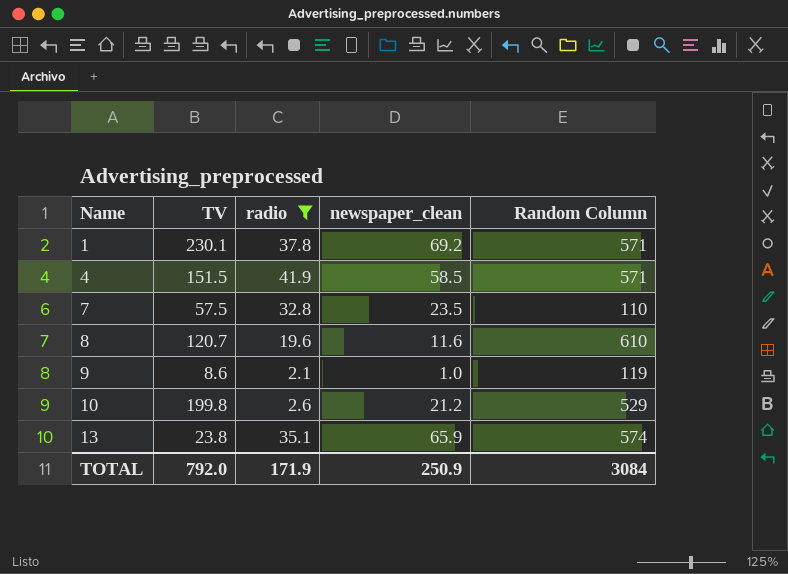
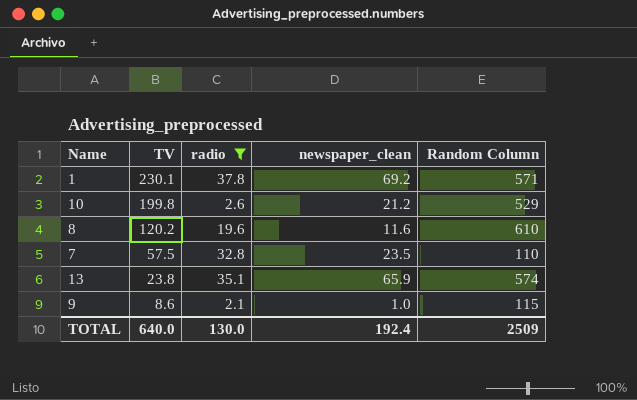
row order: Name ascending -> TV descending
row 4: 151.5 | 41.9 | 58.5 | 571 -> none
8 | TV: 120.7 -> 120.2
9 | Random Column: 119 -> 115
TOTAL | TV: 792.0 -> 640.0
TOTAL | radio: 171.9 -> 130.0
TOTAL | newspaper_clean: 250.9 -> 192.4
TOTAL | Random Column: 3084 -> 2509

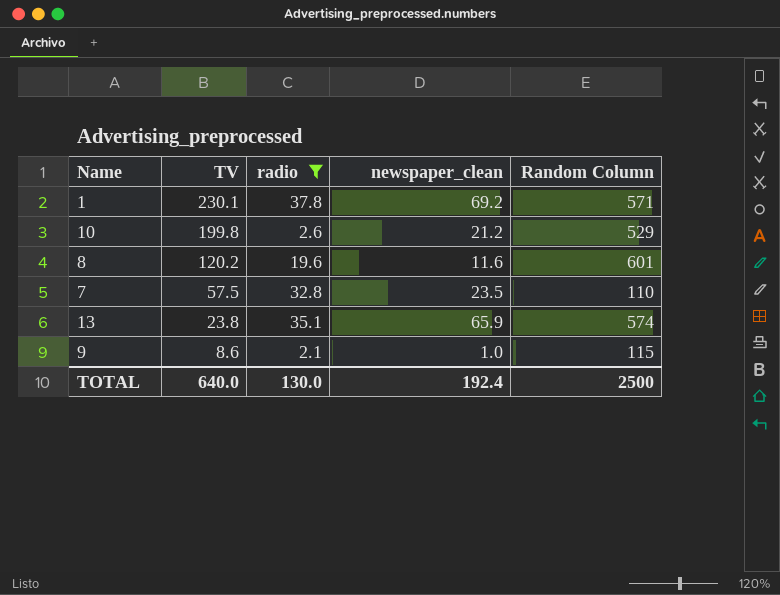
8 | Random Column: 610 -> 601
TOTAL | Random Column: 2509 -> 2500

